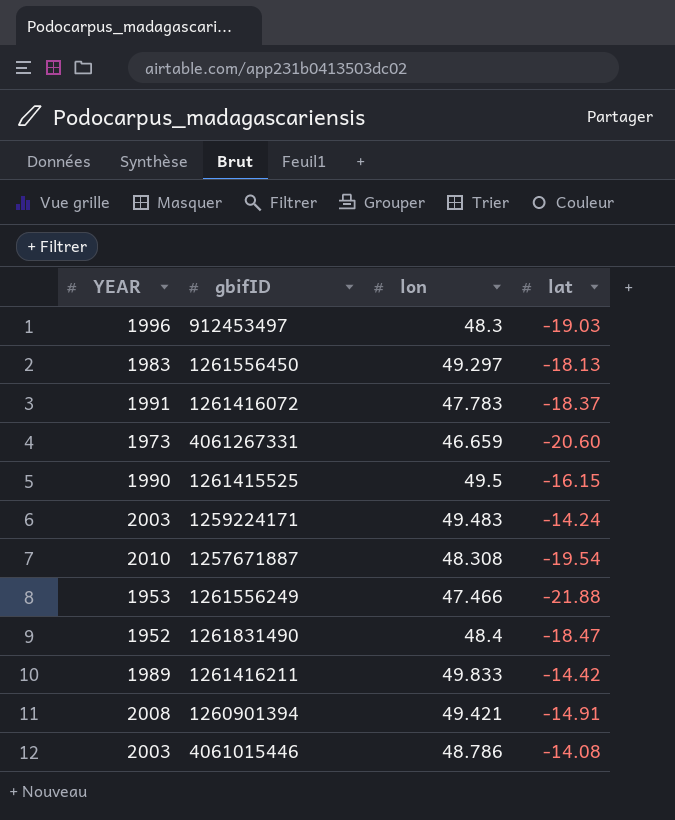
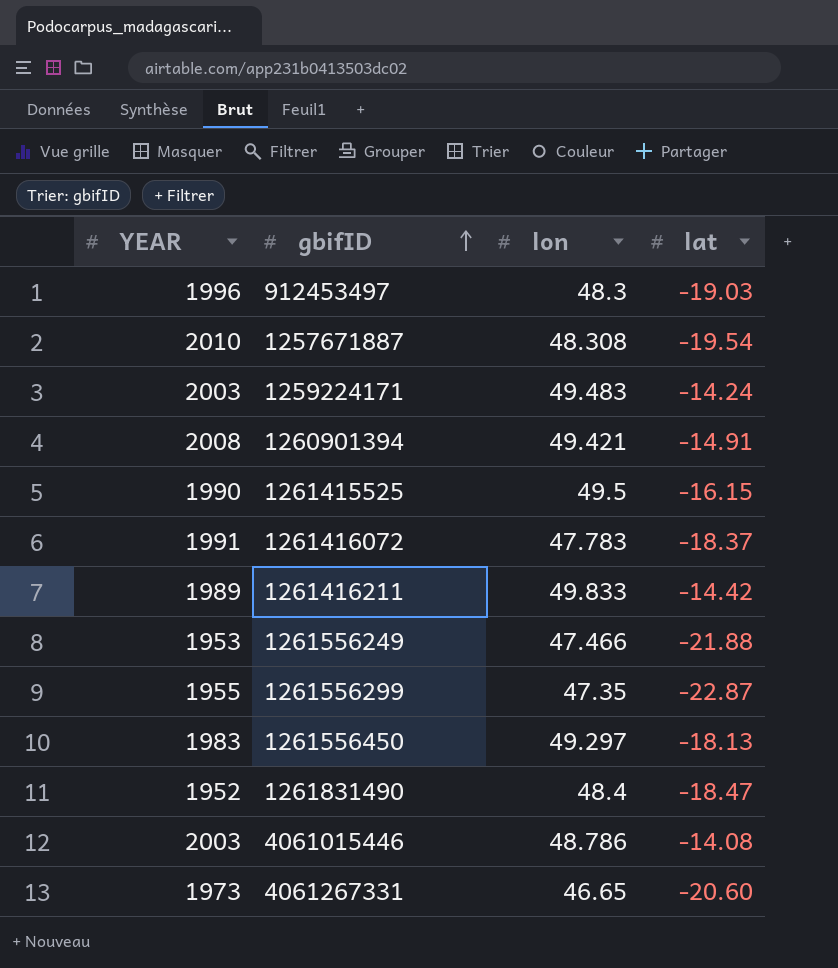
row order: none -> gbifID ascending
row 1261556299: none -> 1955 | 47.35 | -22.87
4061267331 | lon: 46.659 -> 46.65

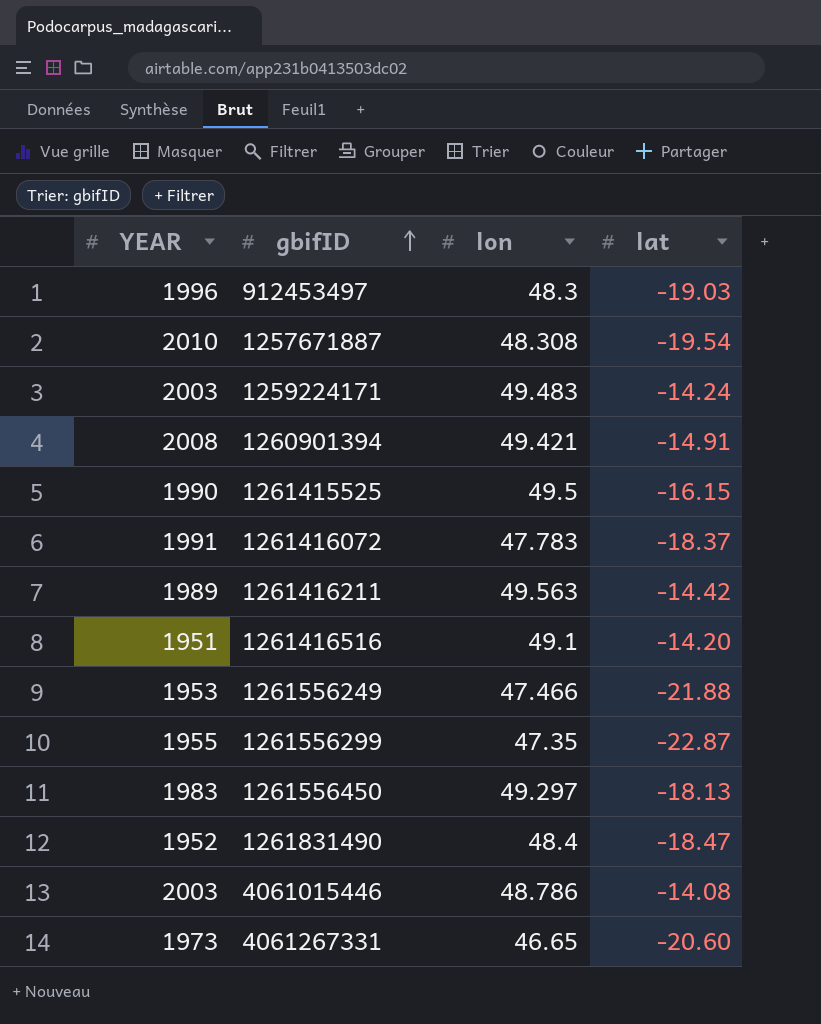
1261416211 | lon: 49.833 -> 49.563
row 1261416516: none -> 1951 | 49.1 | -14.20

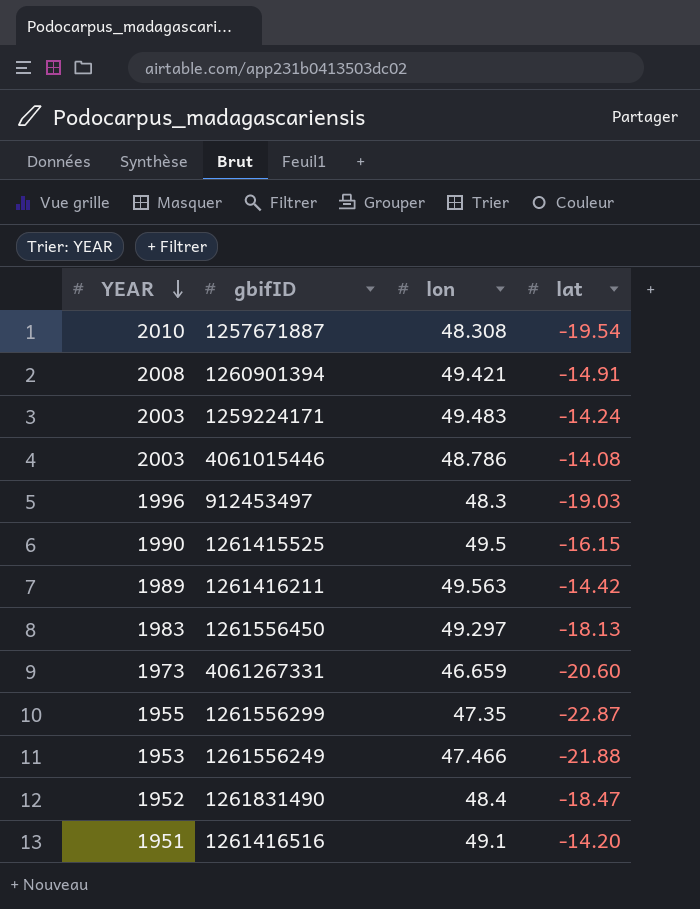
row order: gbifID ascending -> YEAR descending
row 1261416072: 1991 | 47.783 | -18.37 -> none
4061267331 | lon: 46.65 -> 46.659

